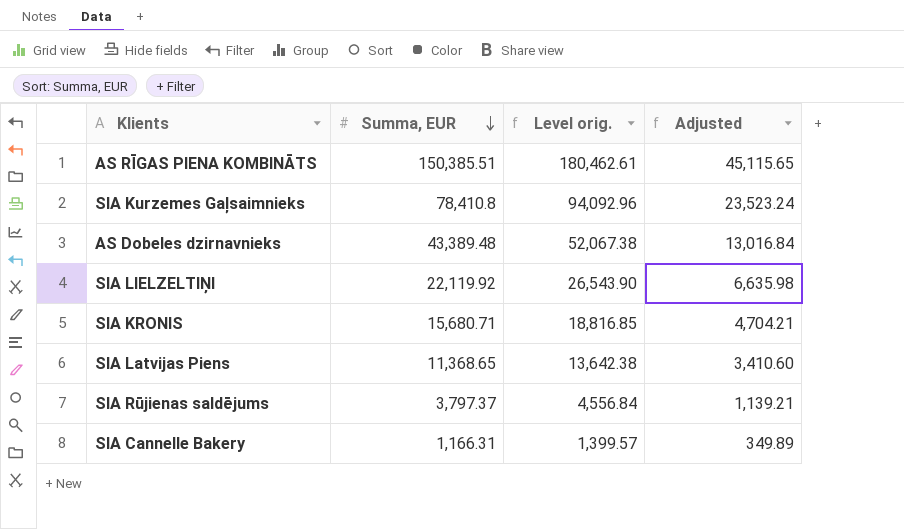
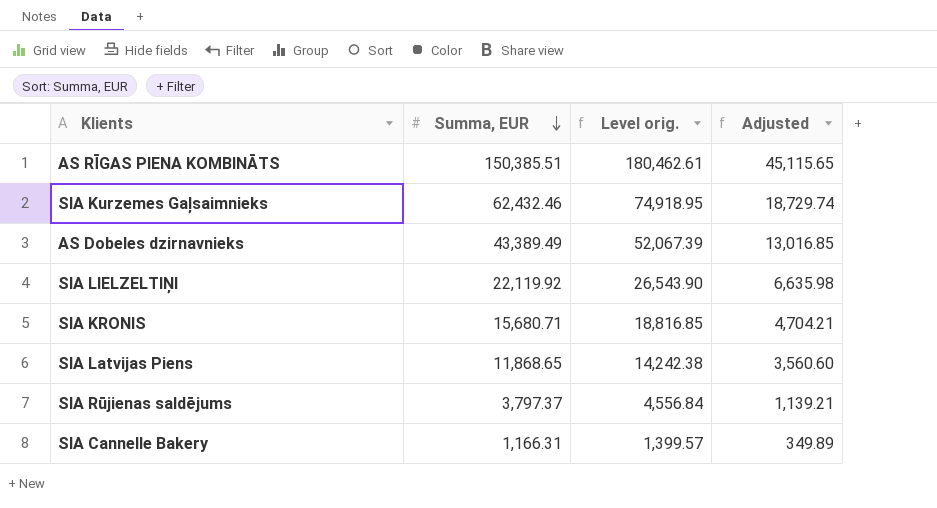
SIA Kurzemes Gaļsaimnieks | Summa, EUR: 78,410.8 -> 62,432.46
SIA Kurzemes Gaļsaimnieks | Level orig.: 94,092.96 -> 74,918.95
SIA Kurzemes Gaļsaimnieks | Adjusted: 23,523.24 -> 18,729.74
AS Dobeles dzirnavnieks | Summa, EUR: 43,389.48 -> 43,389.49
AS Dobeles dzirnavnieks | Level orig.: 52,067.38 -> 52,067.39
AS Dobeles dzirnavnieks | Adjusted: 13,016.84 -> 13,016.85
SIA Latvijas Piens | Summa, EUR: 11,368.65 -> 11,868.65
SIA Latvijas Piens | Level orig.: 13,642.38 -> 14,242.38
SIA Latvijas Piens | Adjusted: 3,410.60 -> 3,560.60

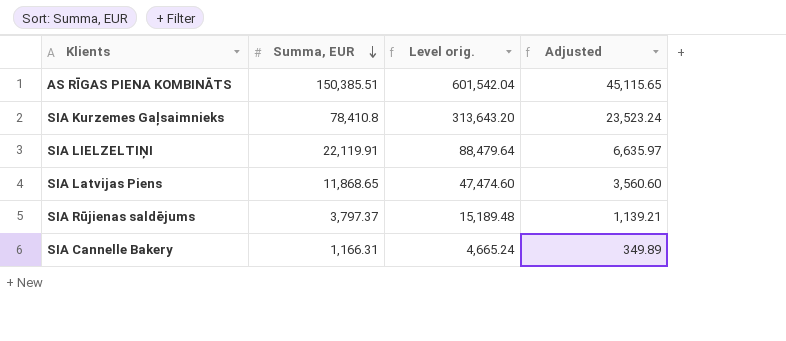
column Level orig. | formula: [Summa, EUR] * 1.2 -> [Summa, EUR] * 4
row AS Dobeles dzirnavnieks: 43,389.49 | 52,067.39 | 13,016.85 -> none
row SIA KRONIS: 15,680.71 | 18,816.85 | 4,704.21 -> none
SIA Kurzemes Gaļsaimnieks | Summa, EUR: 62,432.46 -> 78,410.8
SIA Kurzemes Gaļsaimnieks | Adjusted: 18,729.74 -> 23,523.24
SIA LIELZELTIŅI | Summa, EUR: 22,119.92 -> 22,119.91
SIA LIELZELTIŅI | Adjusted: 6,635.98 -> 6,635.97

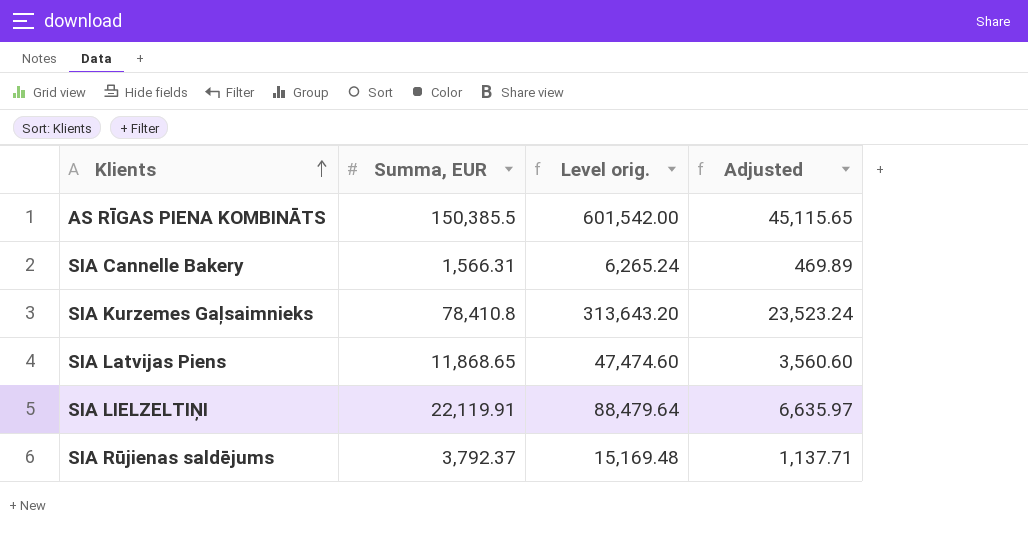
row order: Summa, EUR descending -> Klients ascending
AS RĪGAS PIENA KOMBINĀTS | Summa, EUR: 150,385.51 -> 150,385.5
AS RĪGAS PIENA KOMBINĀTS | Level orig.: 601,542.04 -> 601,542.00
SIA Cannelle Bakery | Summa, EUR: 1,166.31 -> 1,566.31
SIA Cannelle Bakery | Level orig.: 4,665.24 -> 6,265.24
SIA Cannelle Bakery | Adjusted: 349.89 -> 469.89
SIA Rūjienas saldējums | Summa, EUR: 3,797.37 -> 3,792.37
SIA Rūjienas saldējums | Level orig.: 15,189.48 -> 15,169.48
SIA Rūjienas saldējums | Adjusted: 1,139.21 -> 1,137.71

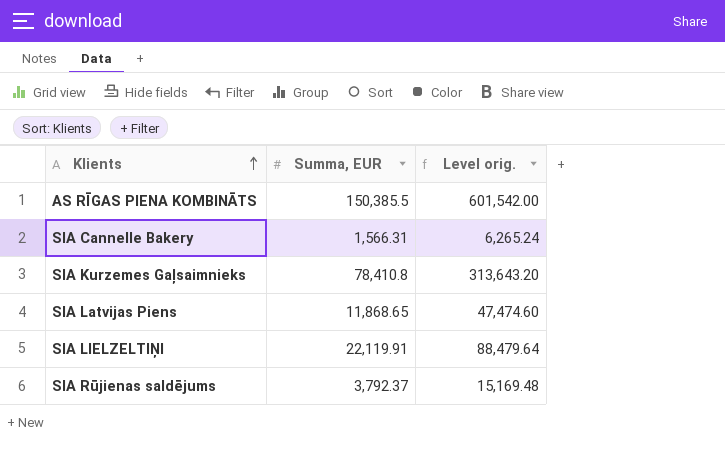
column Adjusted | formula: [Summa, EUR] * 0.3 -> none

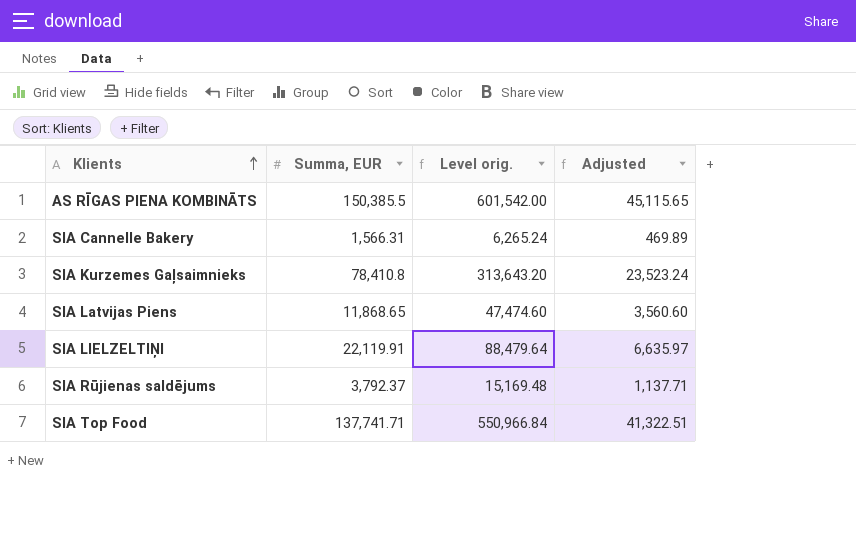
column Adjusted | formula: none -> [Summa, EUR] * 0.3
row SIA Top Food: none -> 137,741.71 | 550,966.84 | 41,322.51

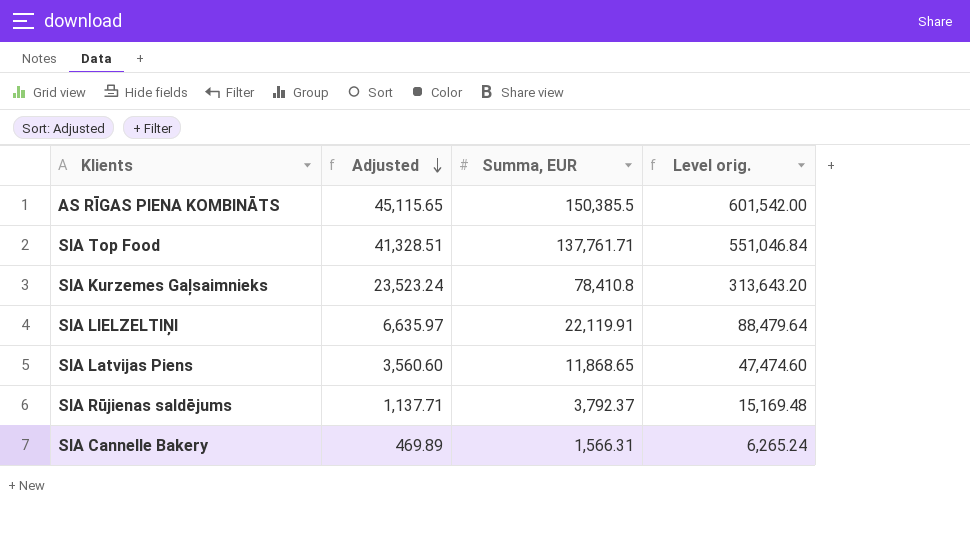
row order: Klients ascending -> Adjusted descending
column Adjusted | position: 4 -> 2
SIA Top Food | Adjusted: 41,322.51 -> 41,328.51
SIA Top Food | Summa, EUR: 137,741.71 -> 137,761.71
SIA Top Food | Level orig.: 550,966.84 -> 551,046.84

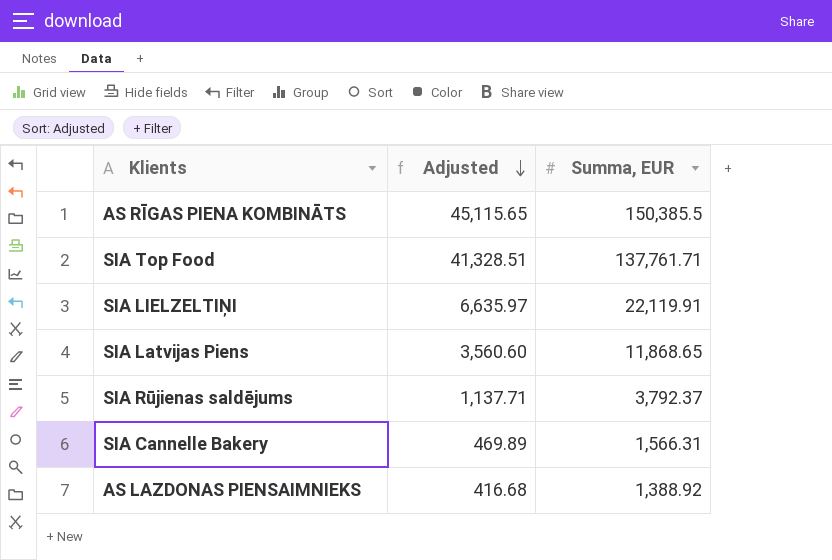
column Level orig. | formula: [Summa, EUR] * 4 -> none
row SIA Kurzemes Gaļsaimnieks: 23,523.24 | 78,410.8 | 313,643.20 -> none
row AS LAZDONAS PIENSAIMNIEKS: none -> 416.68 | 1,388.92

